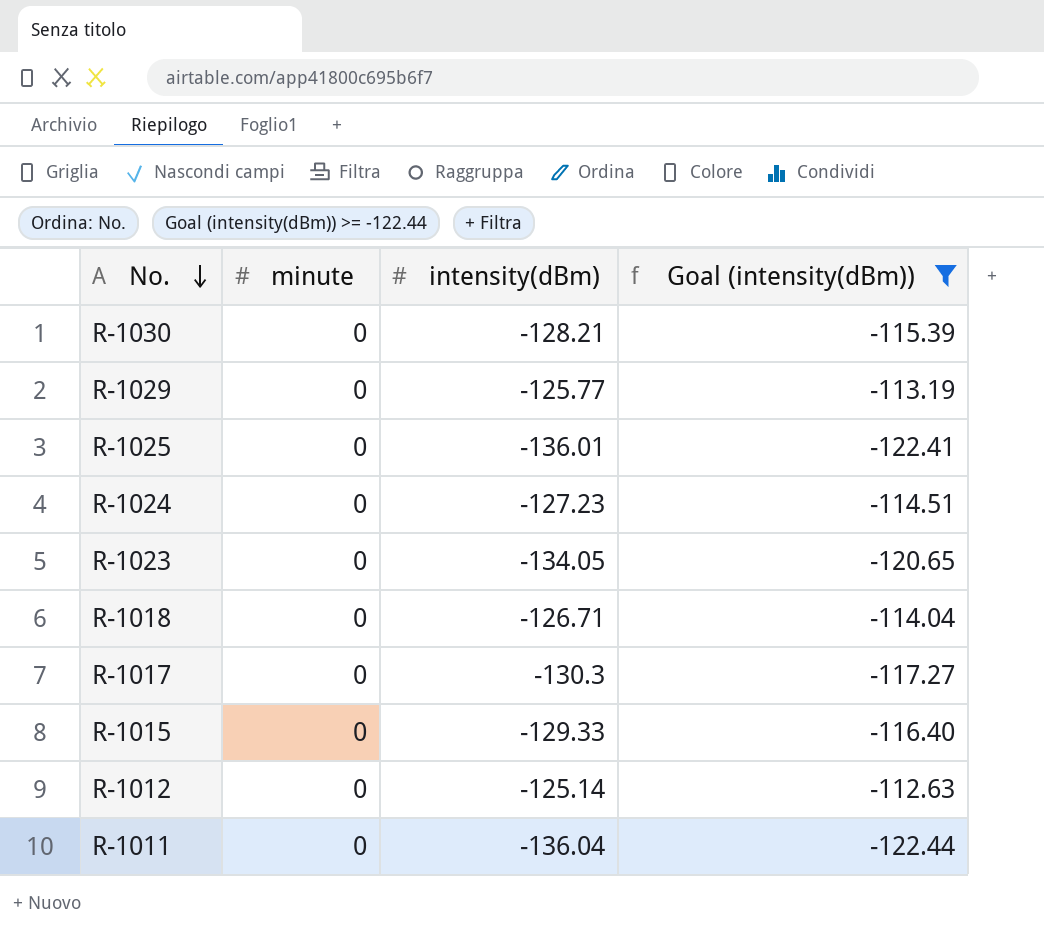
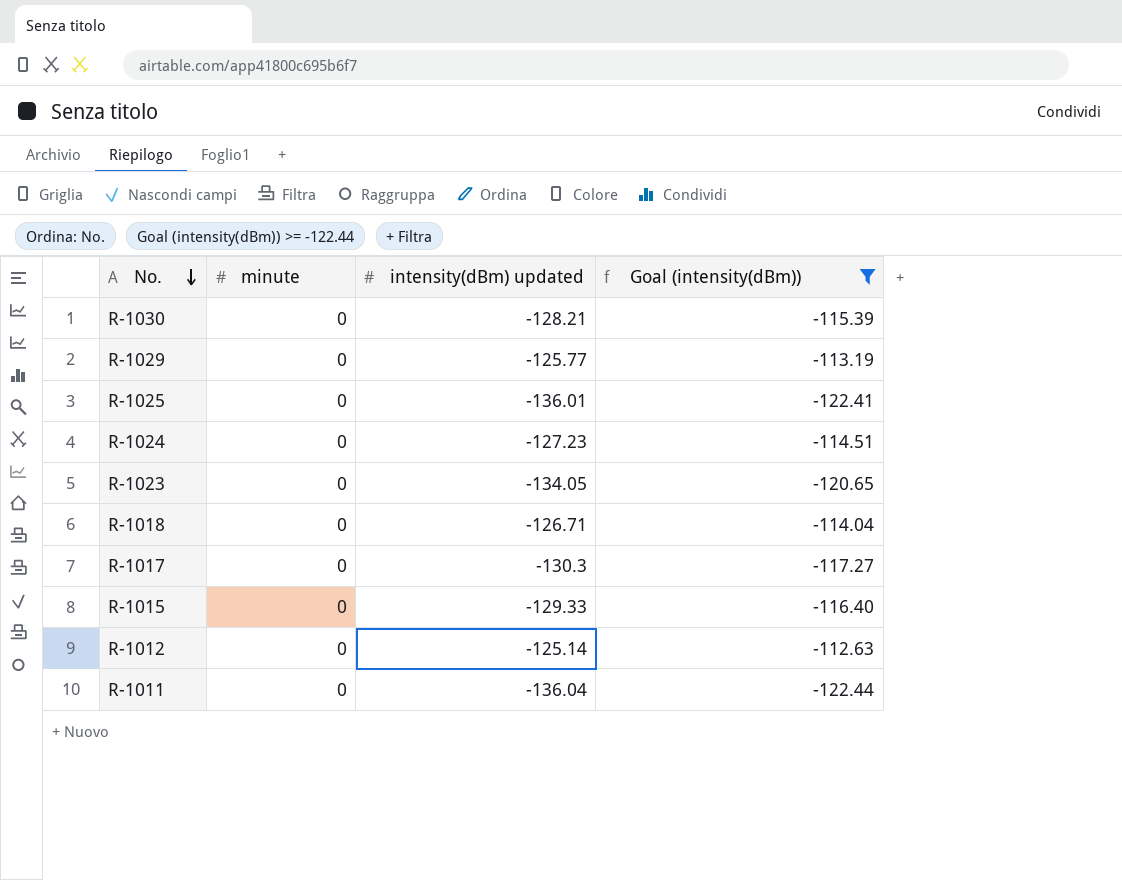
column name: intensity(dBm) -> intensity(dBm) updated

